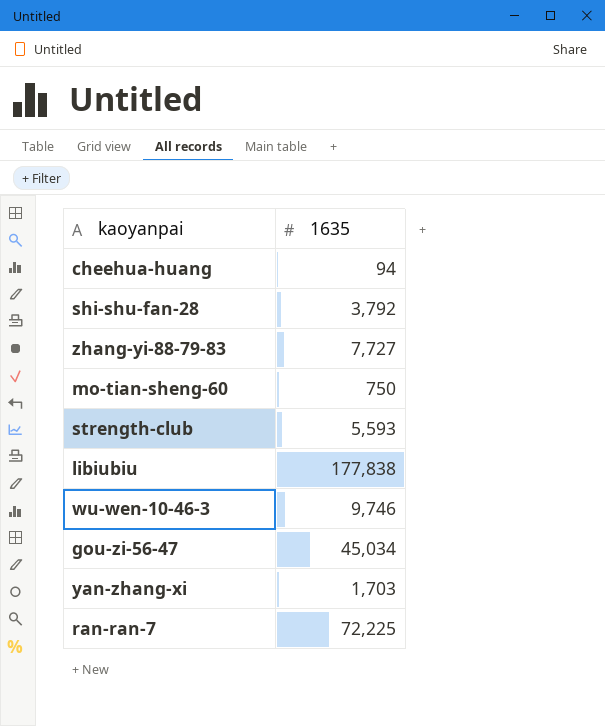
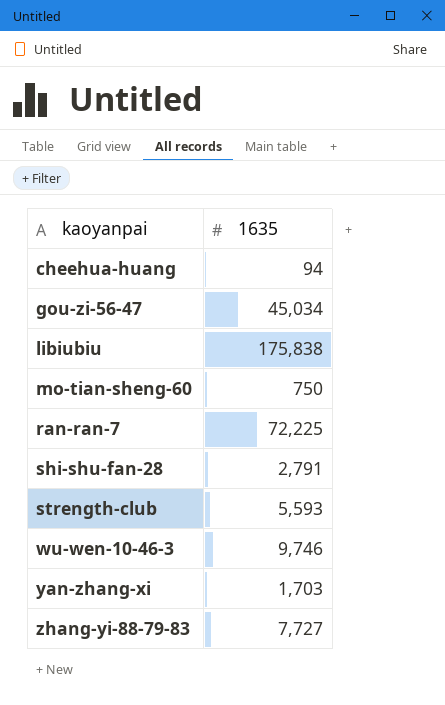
row order: none -> kaoyanpai ascending
libiubiu | 1635: 177,838 -> 175,838
shi-shu-fan-28 | 1635: 3,792 -> 2,791

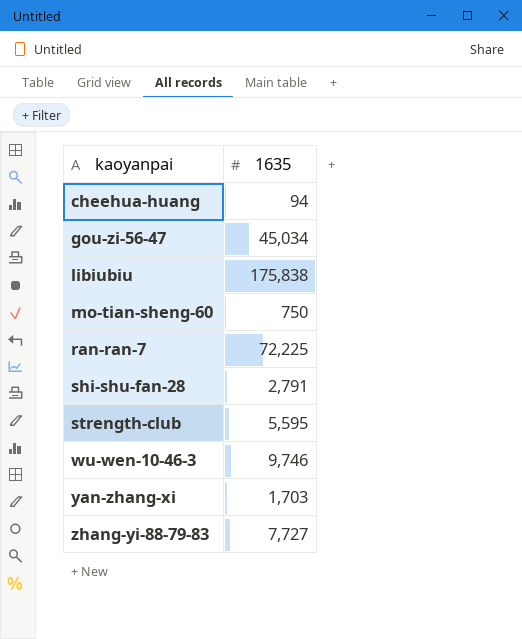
strength-club | 1635: 5,593 -> 5,595

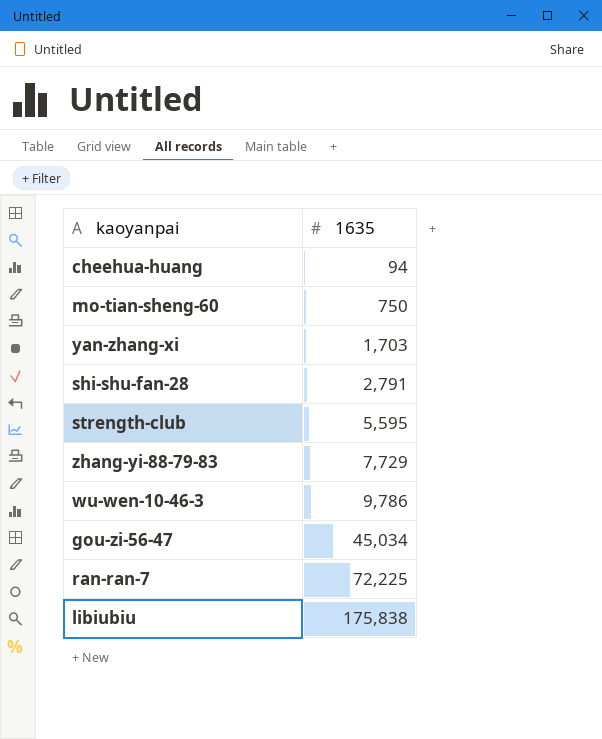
row order: kaoyanpai ascending -> 1635 ascending
zhang-yi-88-79-83 | 1635: 7,727 -> 7,729
wu-wen-10-46-3 | 1635: 9,746 -> 9,786

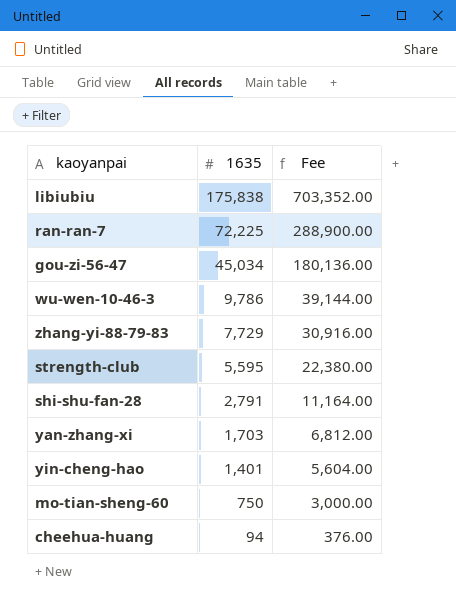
row order: 1635 ascending -> 1635 descending
column Fee | formula: none -> [1635] * 4
row yin-cheng-hao: none -> 1,401 | 5,604.00

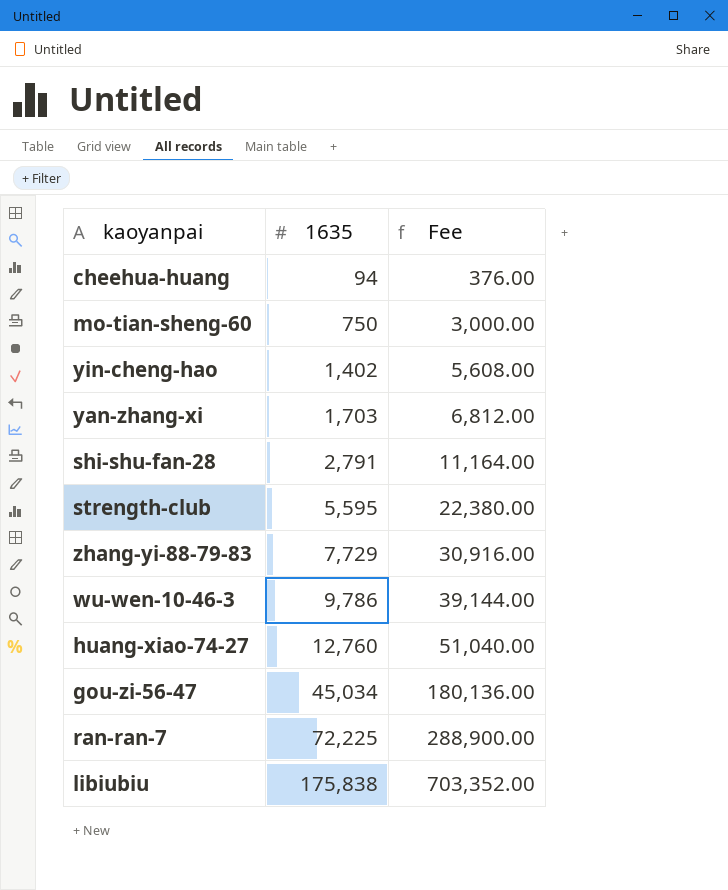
row order: 1635 descending -> 1635 ascending
yin-cheng-hao | 1635: 1,401 -> 1,402
yin-cheng-hao | Fee: 5,604.00 -> 5,608.00
row huang-xiao-74-27: none -> 12,760 | 51,040.00

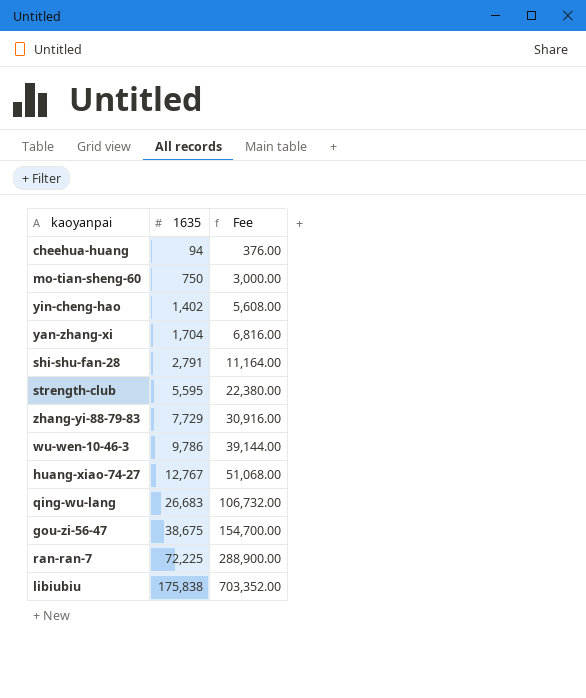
yan-zhang-xi | 1635: 1,703 -> 1,704
yan-zhang-xi | Fee: 6,812.00 -> 6,816.00
huang-xiao-74-27 | 1635: 12,760 -> 12,767
huang-xiao-74-27 | Fee: 51,040.00 -> 51,068.00
row qing-wu-lang: none -> 26,683 | 106,732.00
gou-zi-56-47 | 1635: 45,034 -> 38,675
gou-zi-56-47 | Fee: 180,136.00 -> 154,700.00

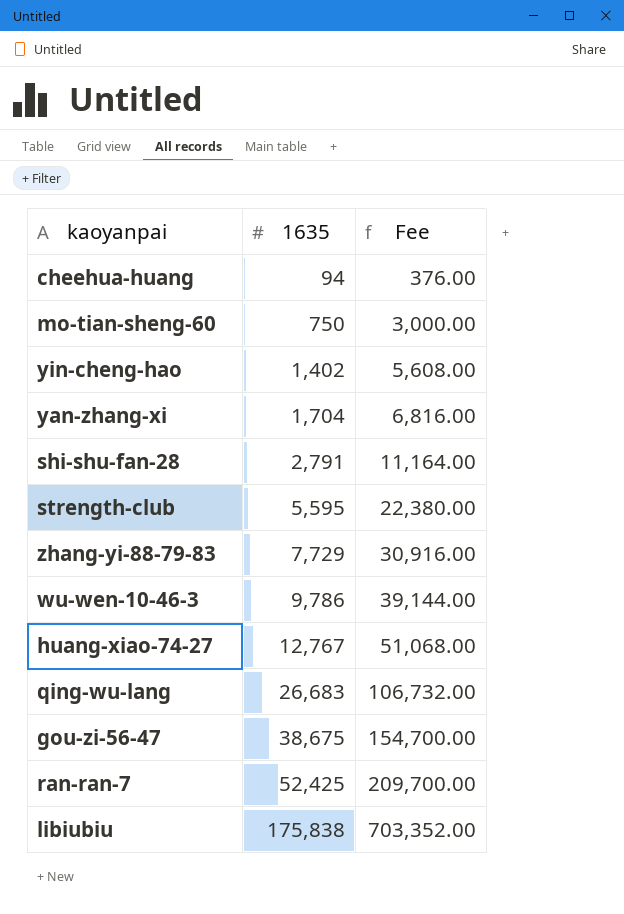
ran-ran-7 | 1635: 72,225 -> 52,425
ran-ran-7 | Fee: 288,900.00 -> 209,700.00

